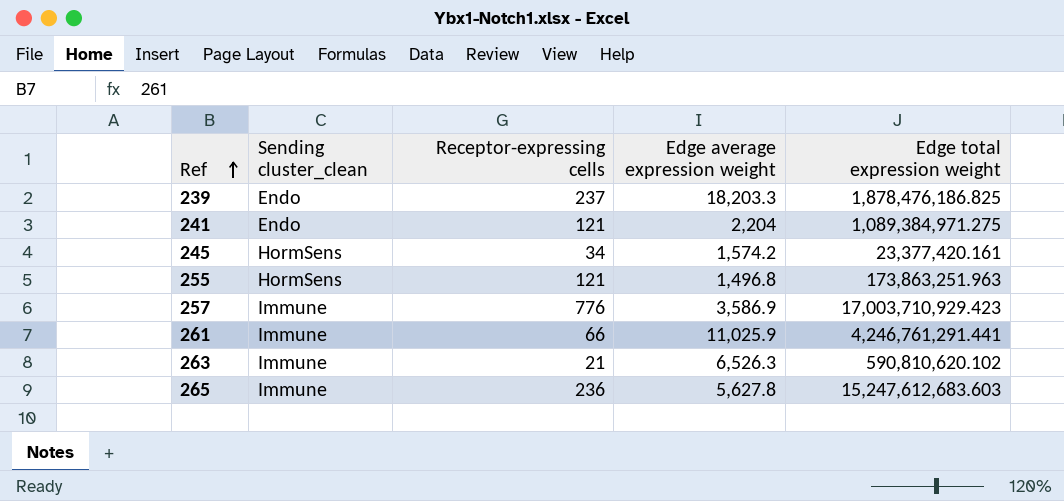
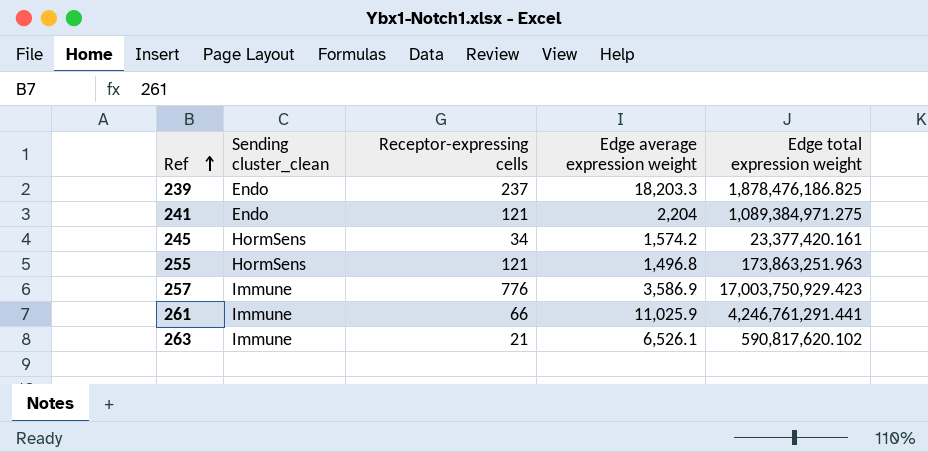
row 265: Immune | 236 | 5,627.8 | 15,247,612,683.603 -> none
257 | Edge total expression weight: 17,003,710,929.423 -> 17,003,750,929.423
263 | Edge average expression weight: 6,526.3 -> 6,526.1
263 | Edge total expression weight: 590,810,620.102 -> 590,817,620.102

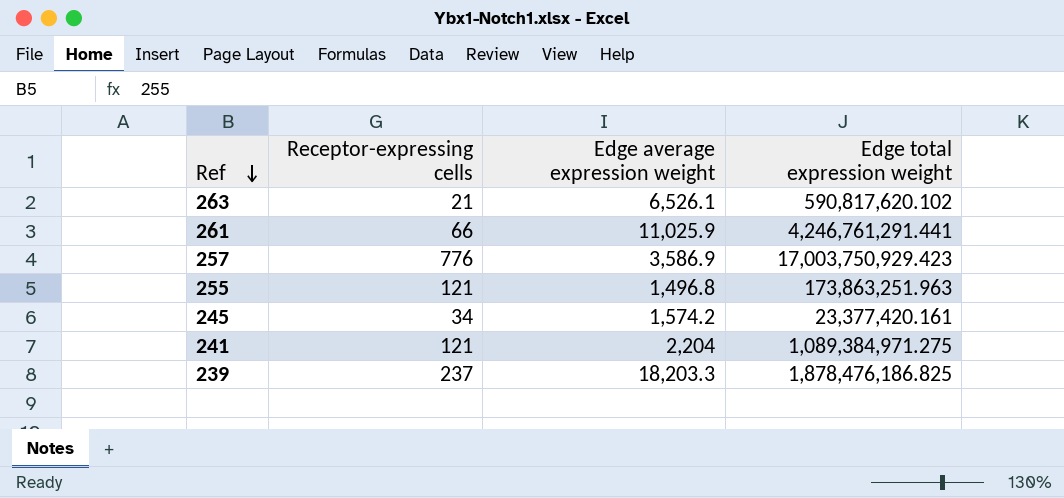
row order: Ref ascending -> Ref descending
column Sending cluster_clean | position: 2 -> none

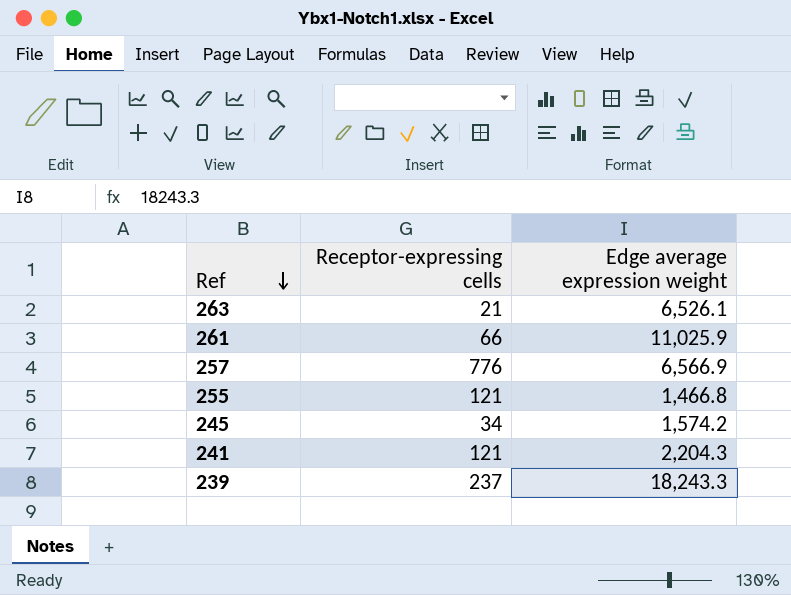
column Edge total expression weight | position: 4 -> none
257 | Edge average expression weight: 3,586.9 -> 6,566.9
255 | Edge average expression weight: 1,496.8 -> 1,466.8
241 | Edge average expression weight: 2,204 -> 2,204.3
239 | Edge average expression weight: 18,203.3 -> 18,243.3

